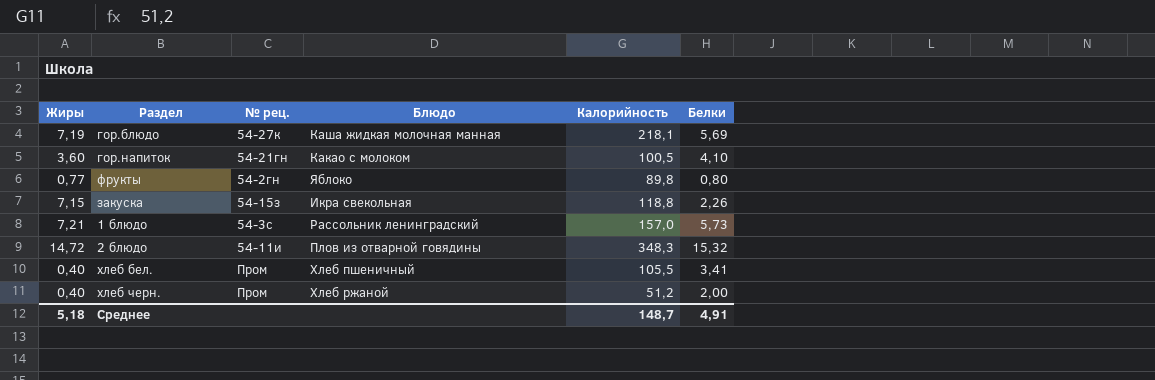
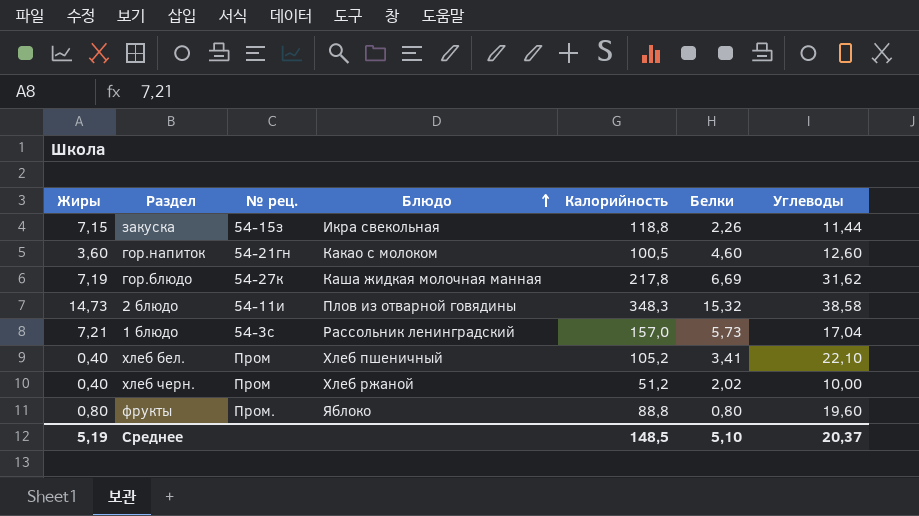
row order: none -> Блюдо ascending
column Углеводы | position: none -> 7
гор.напиток | Белки: 4,10 -> 4,60
гор.блюдо | Калорийность: 218,1 -> 217,8
гор.блюдо | Белки: 5,69 -> 6,69
2 блюдо | Жиры: 14,72 -> 14,73
хлеб бел. | Калорийность: 105,5 -> 105,2
хлеб черн. | Белки: 2,00 -> 2,02
фрукты | Жиры: 0,77 -> 0,80
фрукты | № рец.: 54-2гн -> Пром.
фрукты | Калорийность: 89,8 -> 88,8
Среднее | Жиры: 5,18 -> 5,19
Среднее | Калорийность: 148,7 -> 148,5
Среднее | Белки: 4,91 -> 5,10

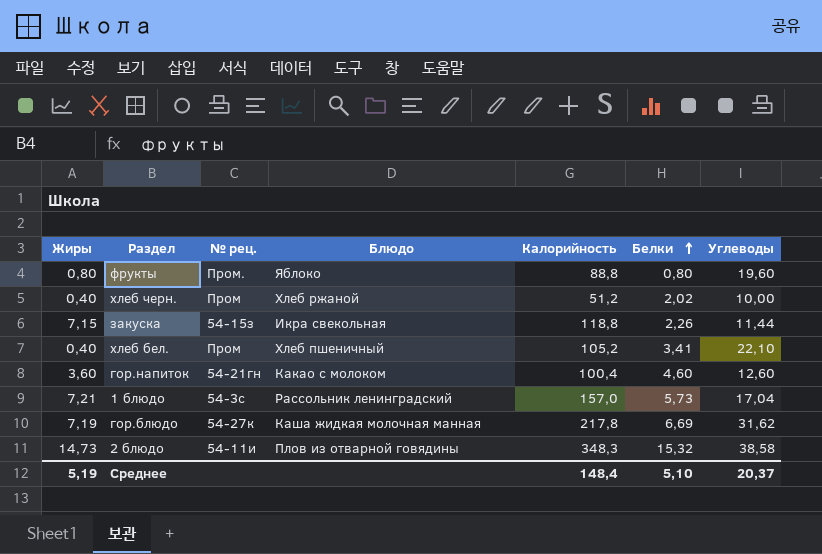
row order: Блюдо ascending -> Белки ascending
гор.напиток | Калорийность: 100,5 -> 100,4
Среднее | Калорийность: 148,5 -> 148,4

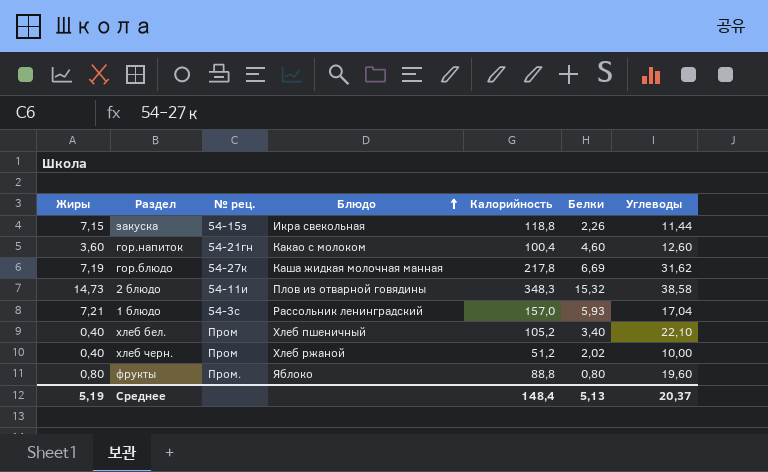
row order: Белки ascending -> Блюдо ascending
1 блюдо | Белки: 5,73 -> 5,93
хлеб бел. | Белки: 3,41 -> 3,40
Среднее | Белки: 5,10 -> 5,13

